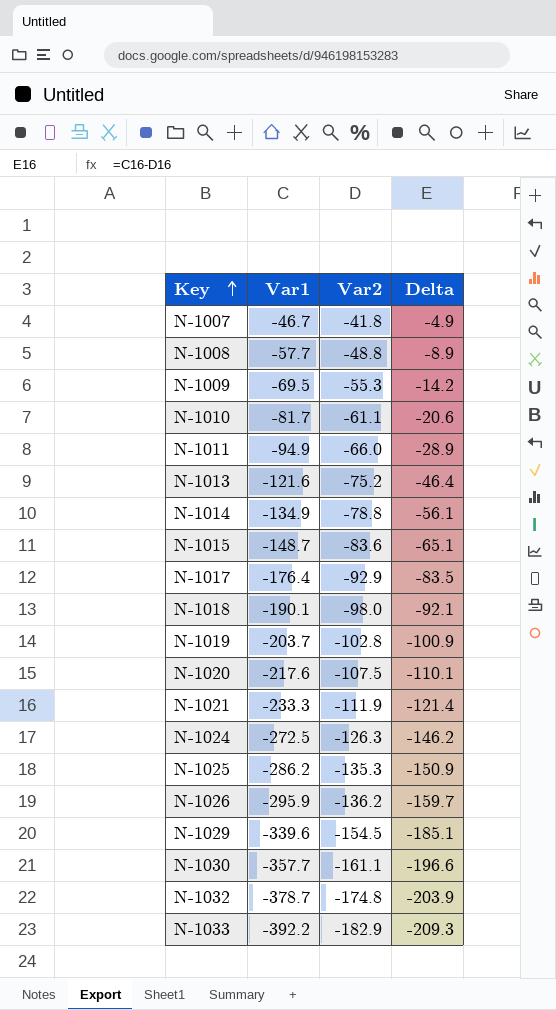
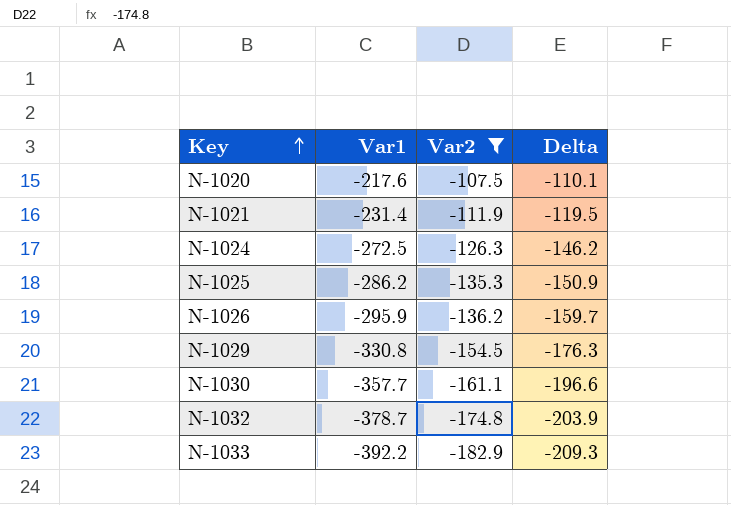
filter: none -> Var2 <= -107.5
N-1021 | Var1: -233.3 -> -231.4
N-1021 | Delta: -121.4 -> -119.5
N-1029 | Var1: -339.6 -> -330.8
N-1029 | Delta: -185.1 -> -176.3

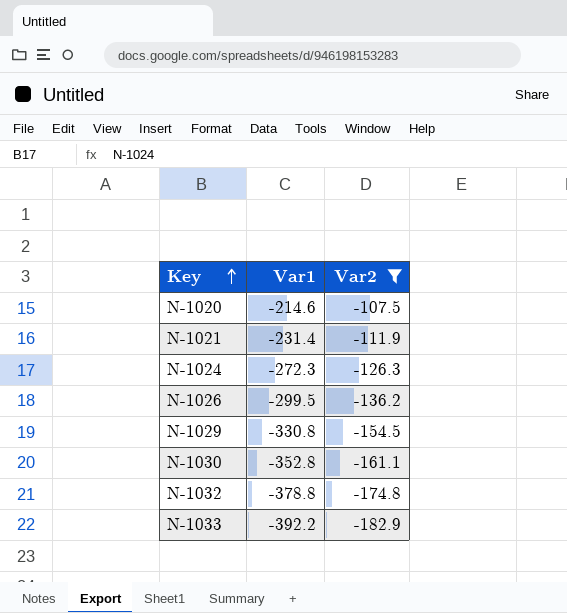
column Delta | formula: [Var1] - [Var2] -> none
row N-1025: -286.2 | -135.3 | -150.9 -> none
N-1020 | Var1: -217.6 -> -214.6
N-1024 | Var1: -272.5 -> -272.3
N-1026 | Var1: -295.9 -> -299.5
N-1030 | Var1: -357.7 -> -352.8
N-1032 | Var1: -378.7 -> -378.8

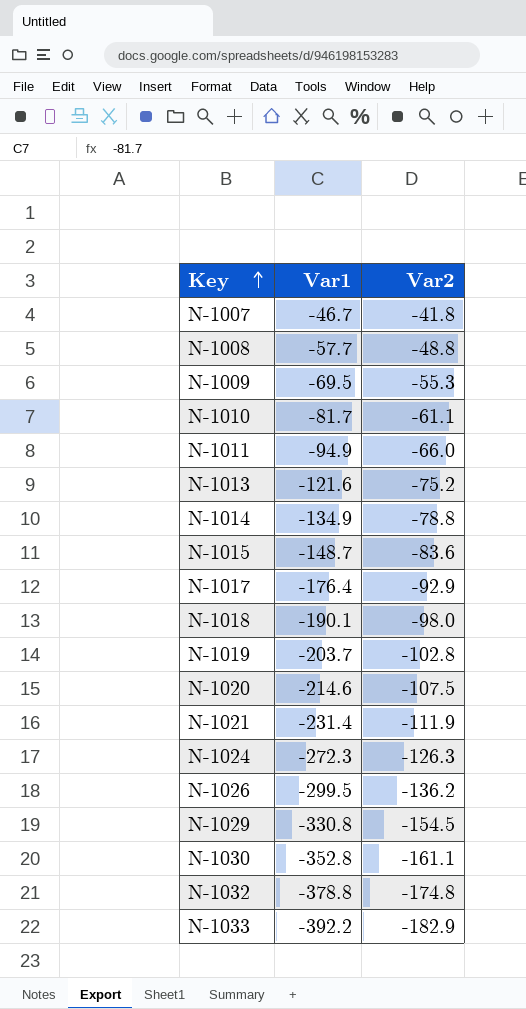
filter: Var2 <= -107.5 -> none

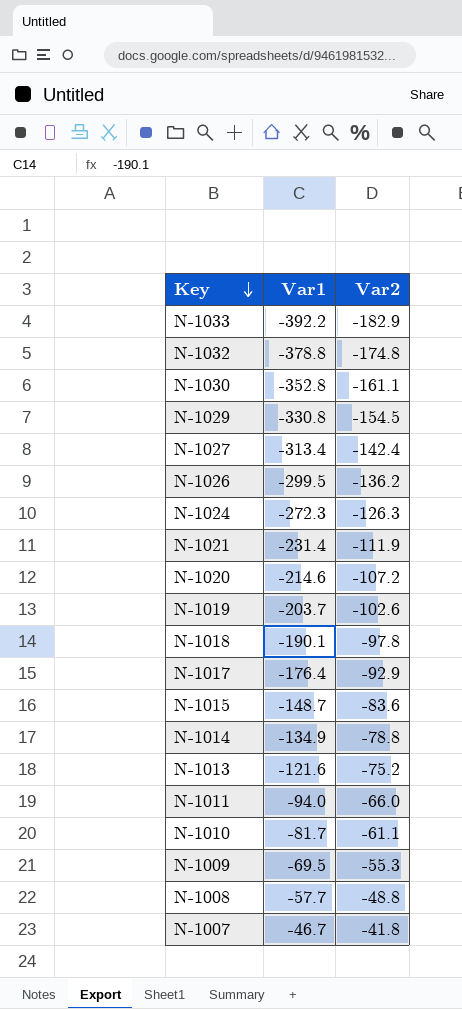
row order: Key ascending -> Key descending
row N-1027: none -> -313.4 | -142.4
N-1020 | Var2: -107.5 -> -107.2
N-1019 | Var2: -102.8 -> -102.6
N-1018 | Var2: -98.0 -> -97.8
N-1011 | Var1: -94.9 -> -94.0

